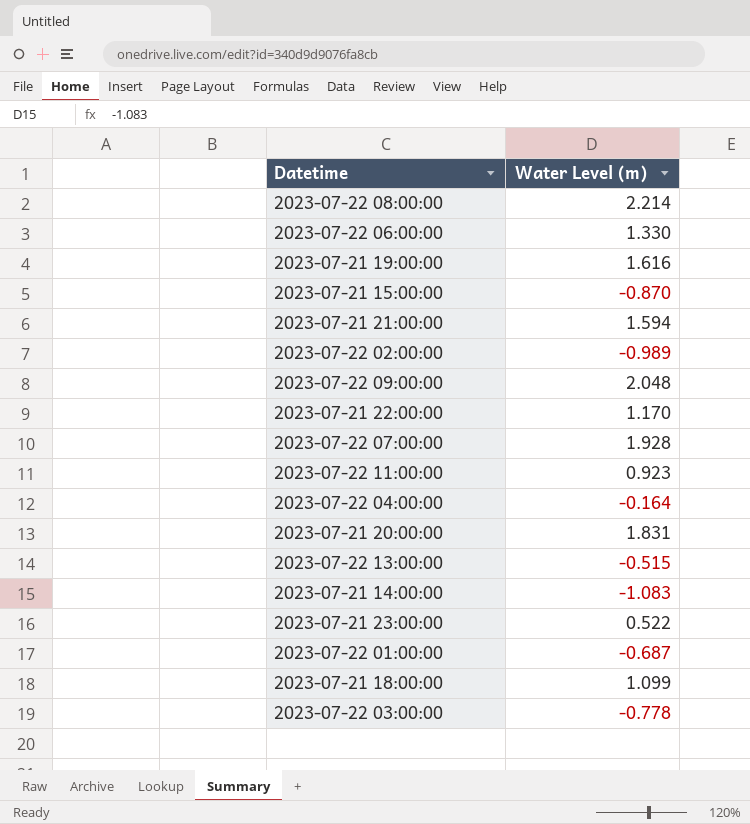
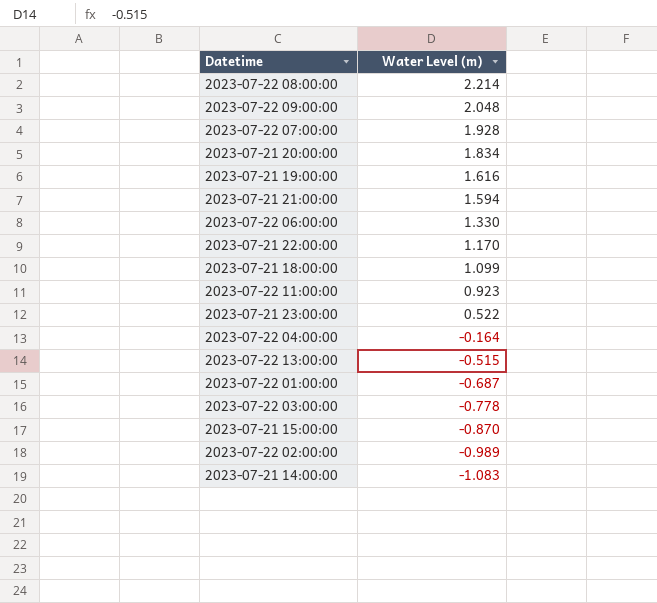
row order: none -> Water Level (m) descending
2023-07-21 20:00:00 | Water Level (m): 1.831 -> 1.834

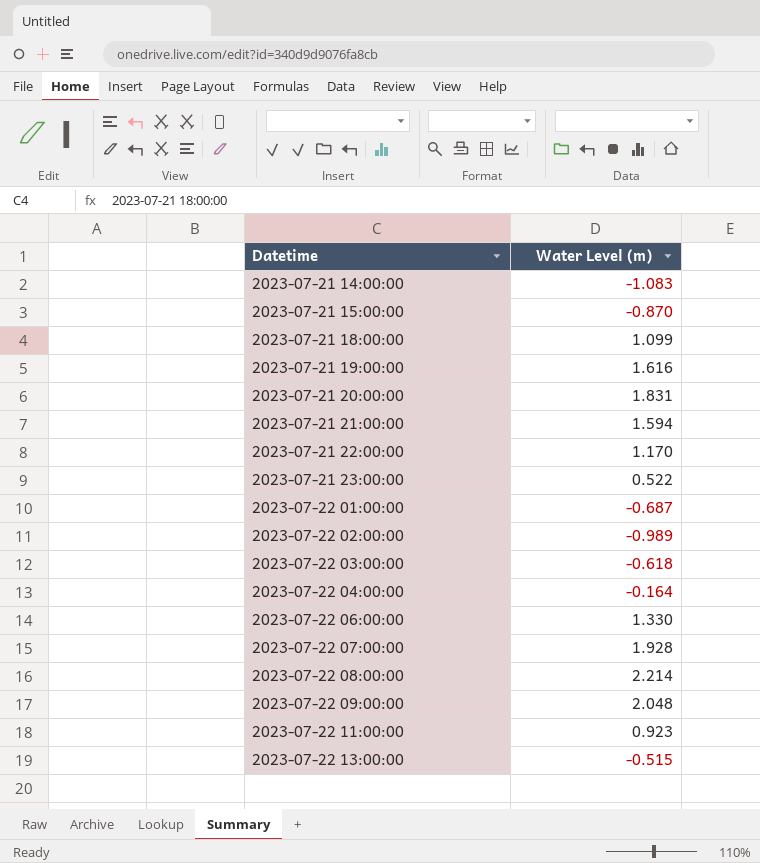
row order: Water Level (m) descending -> Datetime ascending
2023-07-21 20:00:00 | Water Level (m): 1.834 -> 1.831
2023-07-22 03:00:00 | Water Level (m): -0.778 -> -0.618

